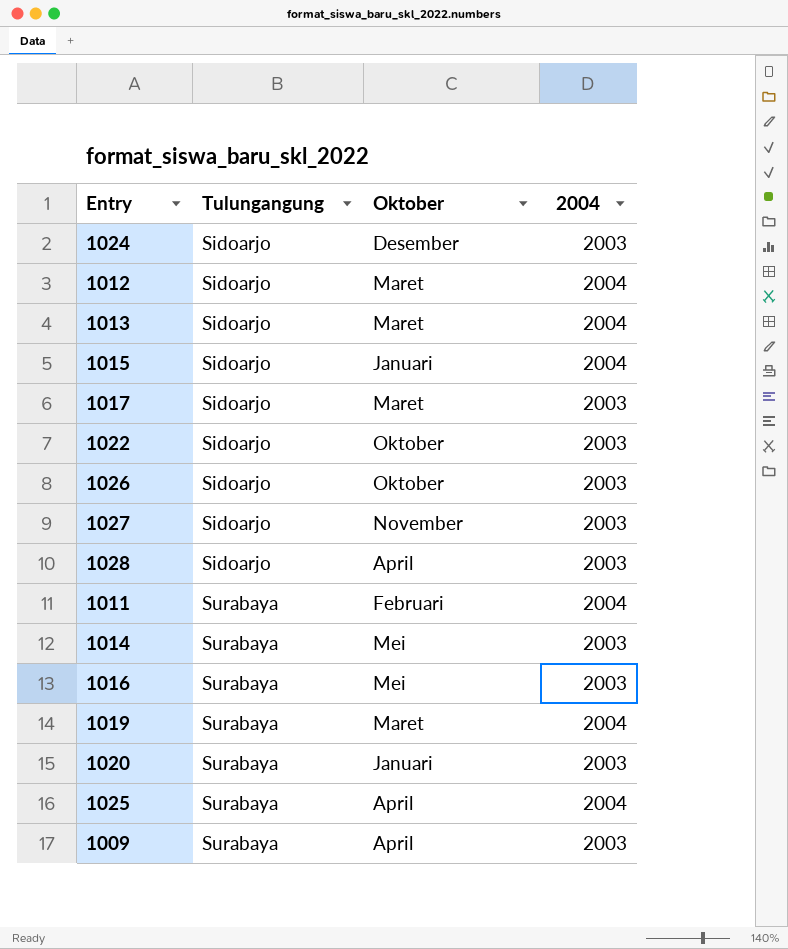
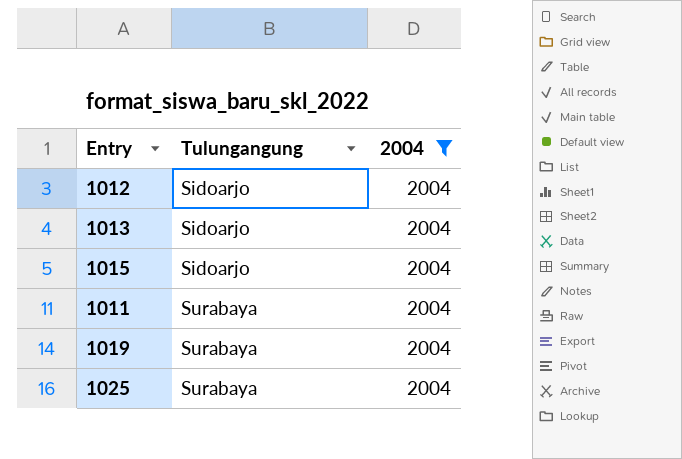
filter: none -> 2004 = 2004
column Oktober | position: 3 -> none

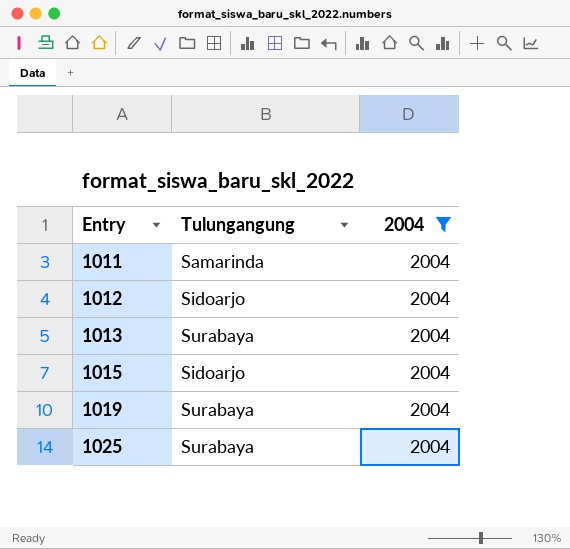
row order: Tulungangung ascending -> Entry ascending
1011 | Tulungangung: Surabaya -> Samarinda
1013 | Tulungangung: Sidoarjo -> Surabaya

